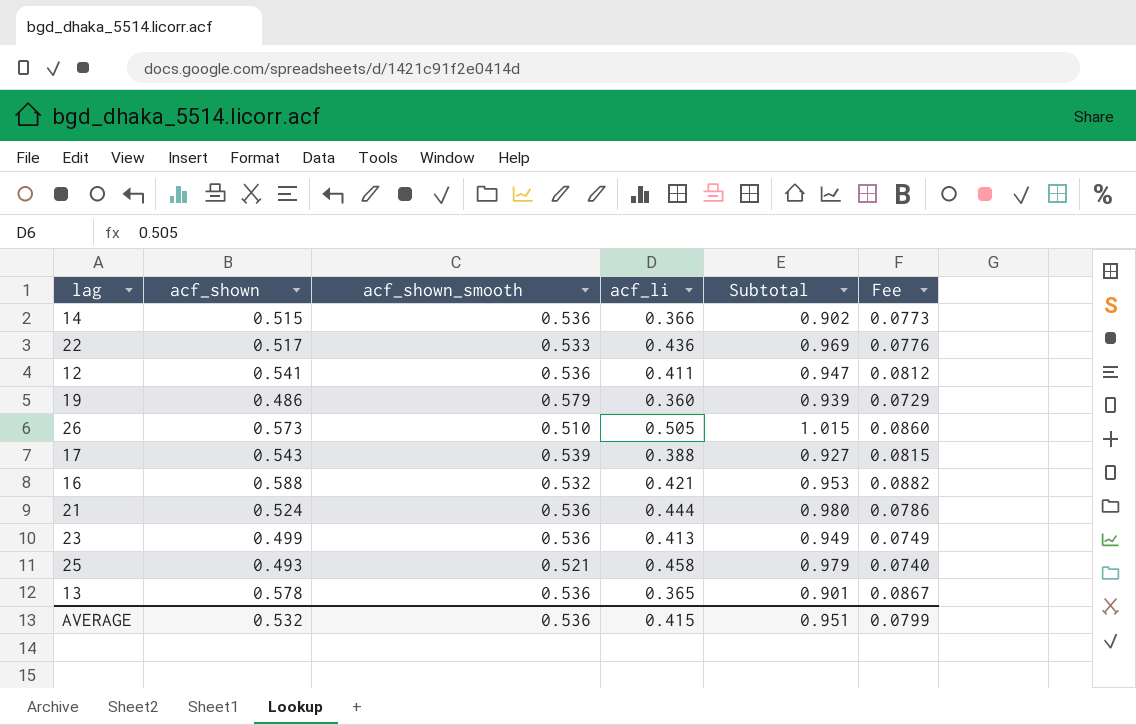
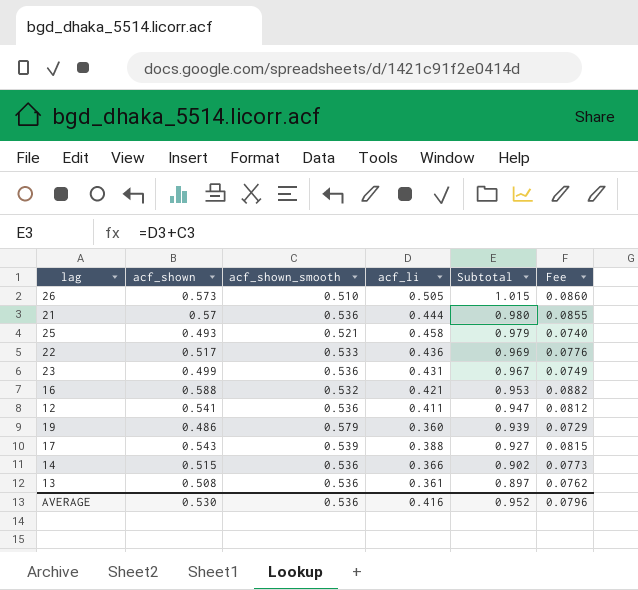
row order: none -> Subtotal descending
21 | acf_shown: 0.524 -> 0.57
21 | Fee: 0.0786 -> 0.0855
23 | acf_li: 0.413 -> 0.431
23 | Subtotal: 0.949 -> 0.967
13 | acf_shown: 0.578 -> 0.508
13 | acf_li: 0.365 -> 0.361
13 | Subtotal: 0.901 -> 0.897
13 | Fee: 0.0867 -> 0.0762
AVERAGE | acf_shown: 0.532 -> 0.530
AVERAGE | acf_li: 0.415 -> 0.416
AVERAGE | Subtotal: 0.951 -> 0.952
AVERAGE | Fee: 0.0799 -> 0.0796

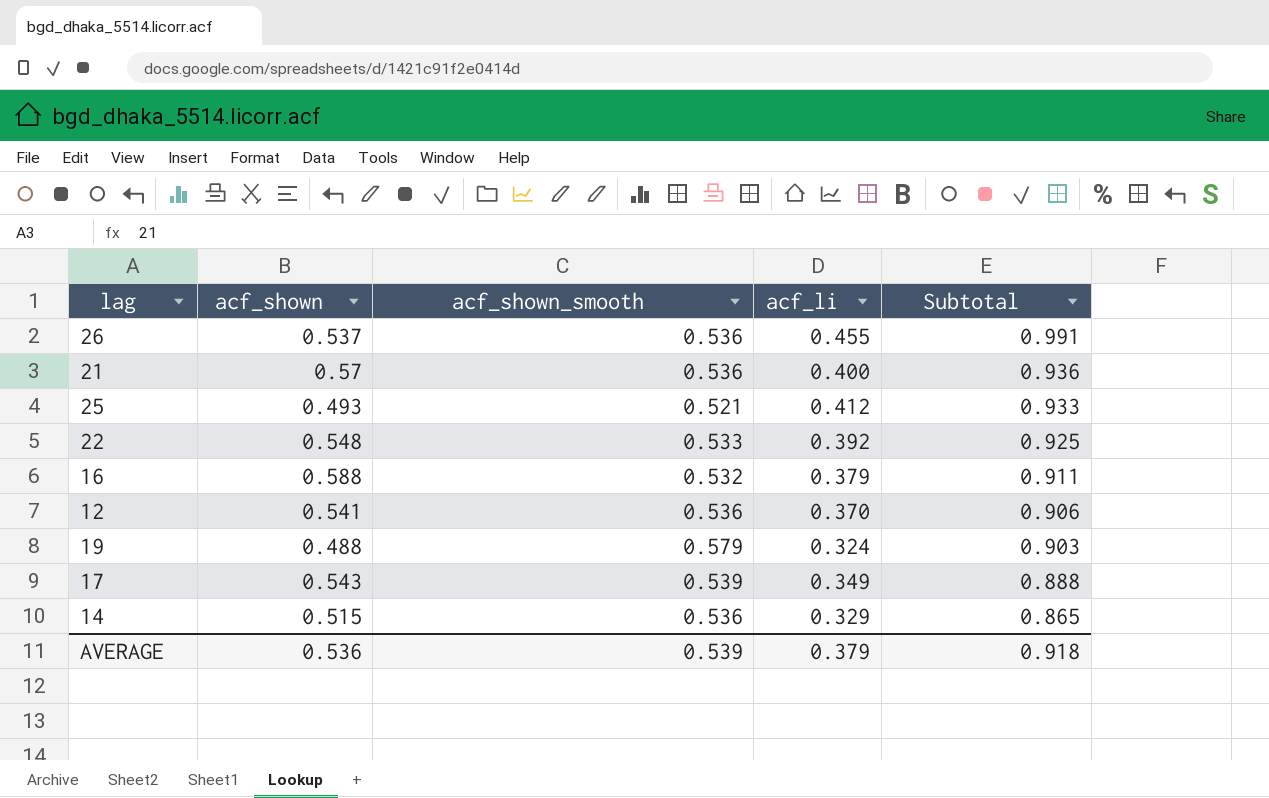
column Fee | formula: [acf_shown] * 0.15 -> none
row 23: 0.499 | 0.536 | 0.431 | 0.967 | 0.0749 -> none
row 13: 0.508 | 0.536 | 0.361 | 0.897 | 0.0762 -> none
26 | acf_shown: 0.573 -> 0.537
26 | acf_shown_smooth: 0.510 -> 0.536
26 | acf_li: 0.505 -> 0.455
26 | Subtotal: 1.015 -> 0.991
21 | acf_li: 0.444 -> 0.400
21 | Subtotal: 0.980 -> 0.936
25 | acf_li: 0.458 -> 0.412
25 | Subtotal: 0.979 -> 0.933
22 | acf_shown: 0.517 -> 0.548
22 | acf_li: 0.436 -> 0.392
22 | Subtotal: 0.969 -> 0.925
16 | acf_li: 0.421 -> 0.379
16 | Subtotal: 0.953 -> 0.911
12 | acf_li: 0.411 -> 0.370
12 | Subtotal: 0.947 -> 0.906
19 | acf_shown: 0.486 -> 0.488
19 | acf_li: 0.360 -> 0.324
19 | Subtotal: 0.939 -> 0.903
17 | acf_li: 0.388 -> 0.349
17 | Subtotal: 0.927 -> 0.888
14 | acf_li: 0.366 -> 0.329
14 | Subtotal: 0.902 -> 0.865
AVERAGE | acf_shown: 0.530 -> 0.536
AVERAGE | acf_shown_smooth: 0.536 -> 0.539
AVERAGE | acf_li: 0.416 -> 0.379
AVERAGE | Subtotal: 0.952 -> 0.918

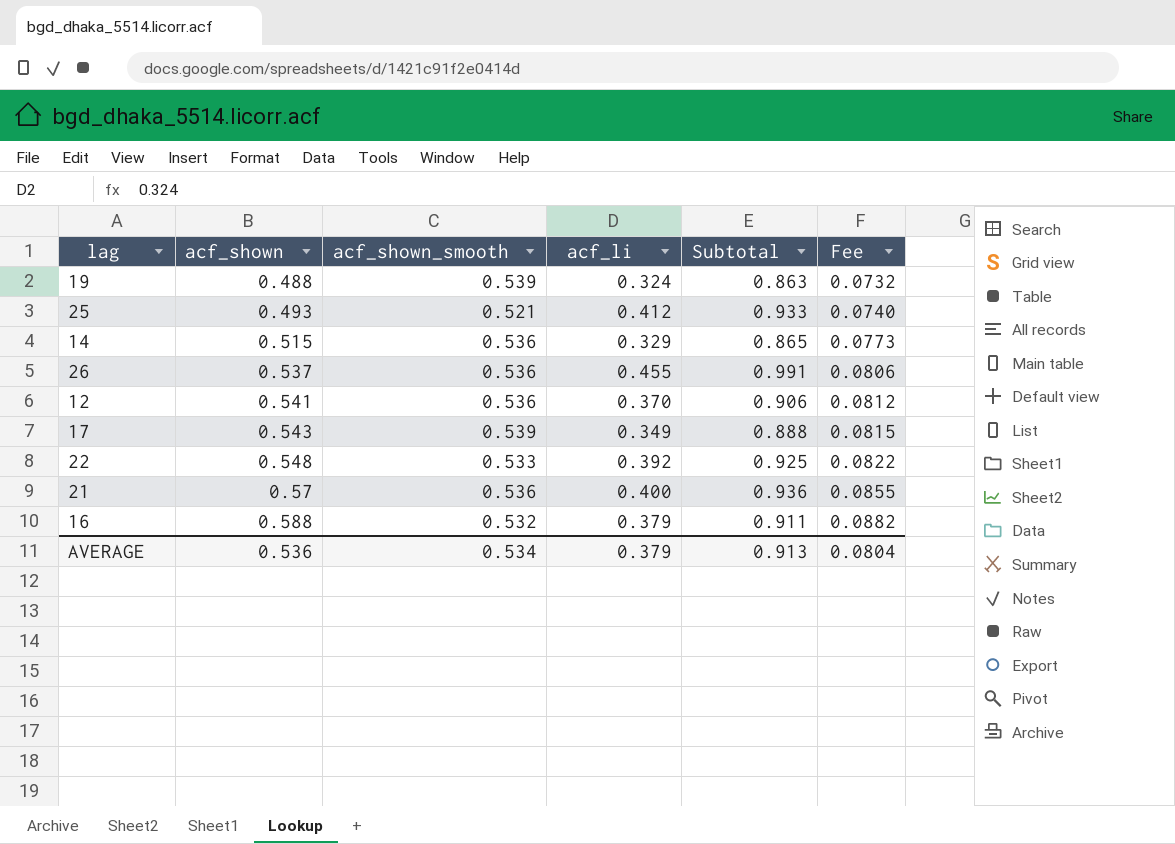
row order: Subtotal descending -> acf_shown ascending
column Fee | formula: none -> [acf_shown] * 0.15
19 | acf_shown_smooth: 0.579 -> 0.539
19 | Subtotal: 0.903 -> 0.863
AVERAGE | acf_shown_smooth: 0.539 -> 0.534
AVERAGE | Subtotal: 0.918 -> 0.913

